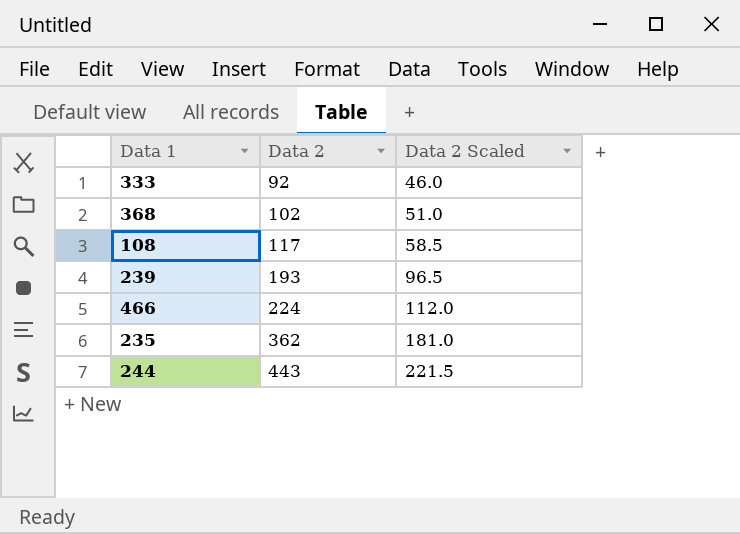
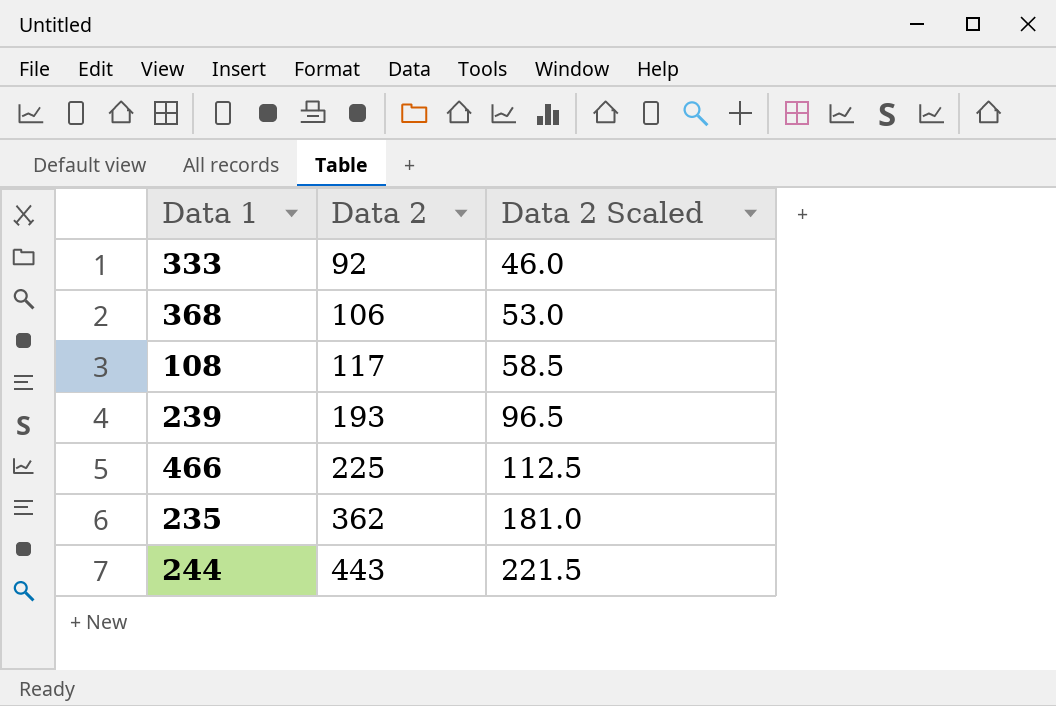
368 | Data 2: 102 -> 106
368 | Data 2 Scaled: 51.0 -> 53.0
466 | Data 2: 224 -> 225
466 | Data 2 Scaled: 112.0 -> 112.5

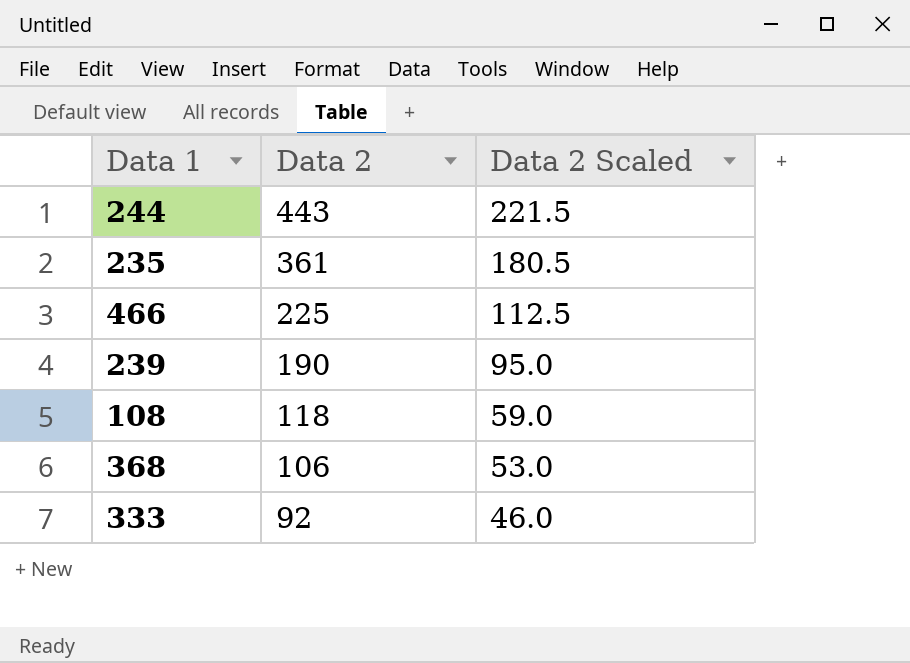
row order: Data 2 ascending -> Data 2 descending
235 | Data 2: 362 -> 361
235 | Data 2 Scaled: 181.0 -> 180.5
239 | Data 2: 193 -> 190
239 | Data 2 Scaled: 96.5 -> 95.0
108 | Data 2: 117 -> 118
108 | Data 2 Scaled: 58.5 -> 59.0

